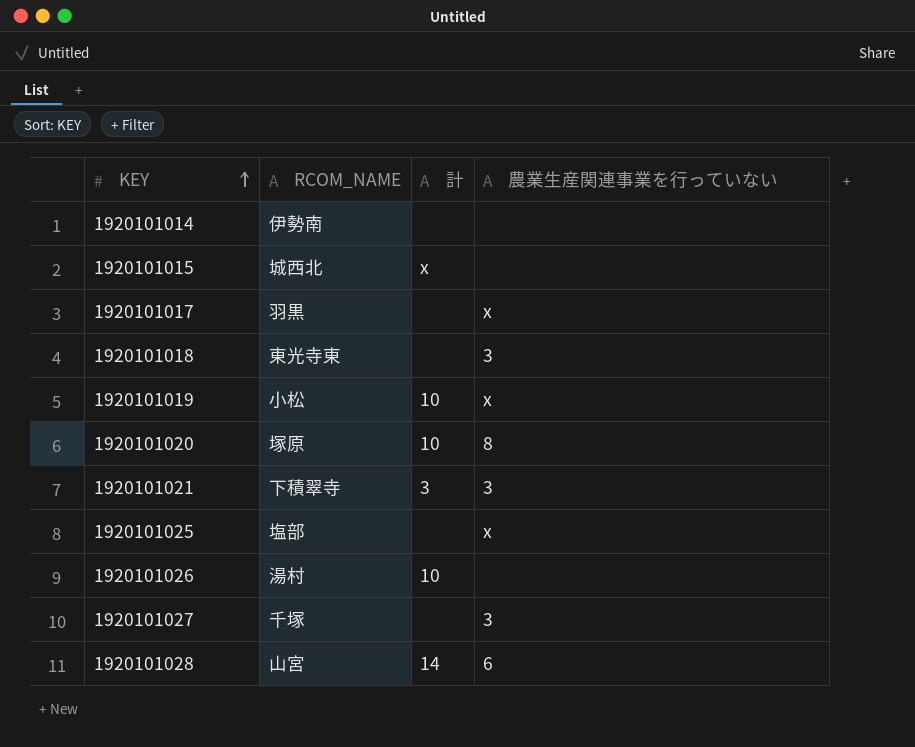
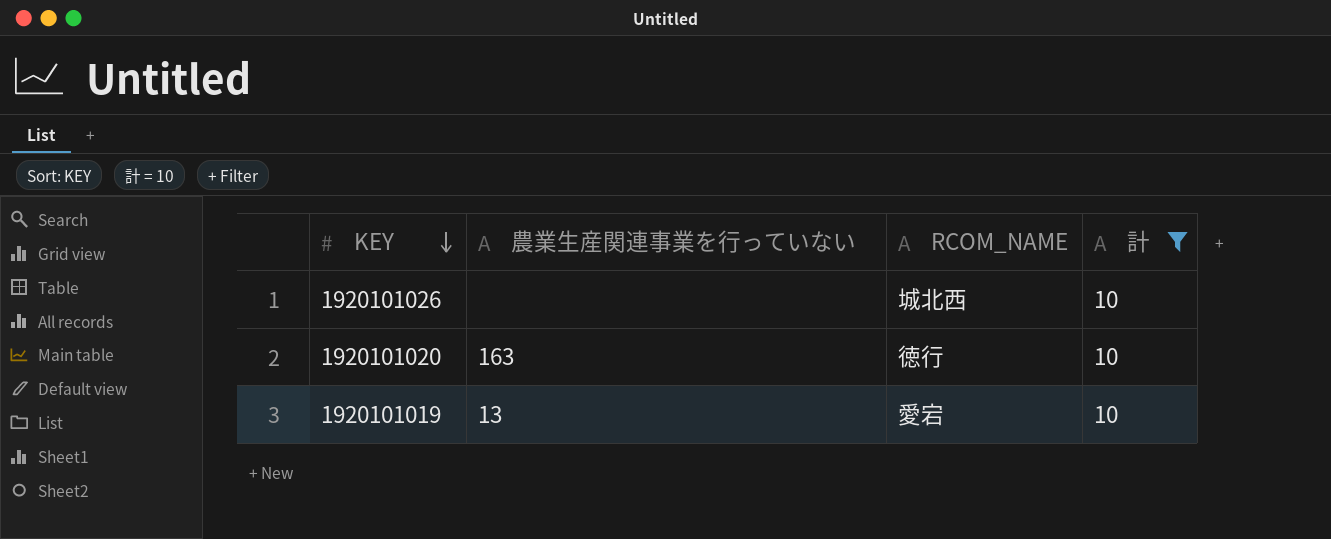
filter: none -> 計 = 10
row order: KEY ascending -> KEY descending
column 農業生産関連事業を行っていない | position: 4 -> 2
1920101026 | RCOM_NAME: 湯村 -> 城北西
1920101020 | 農業生産関連事業を行っていない: 8 -> 163
1920101020 | RCOM_NAME: 塚原 -> 徳行
1920101019 | 農業生産関連事業を行っていない: x -> 13
1920101019 | RCOM_NAME: 小松 -> 愛宕

